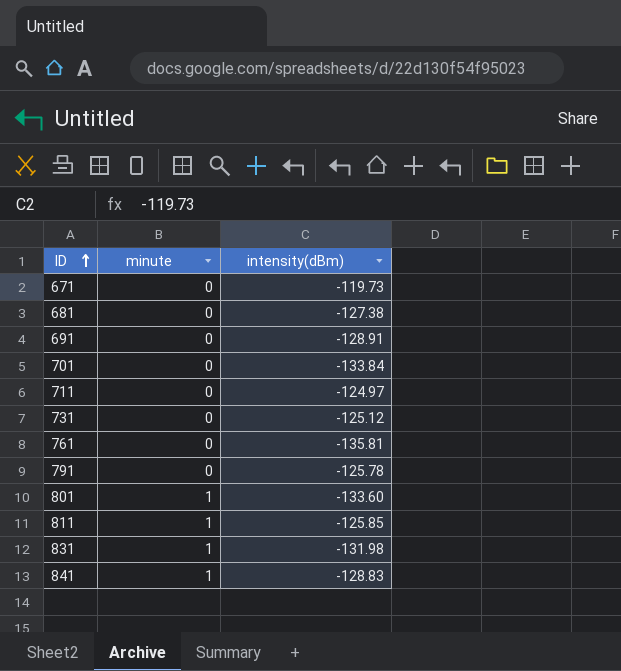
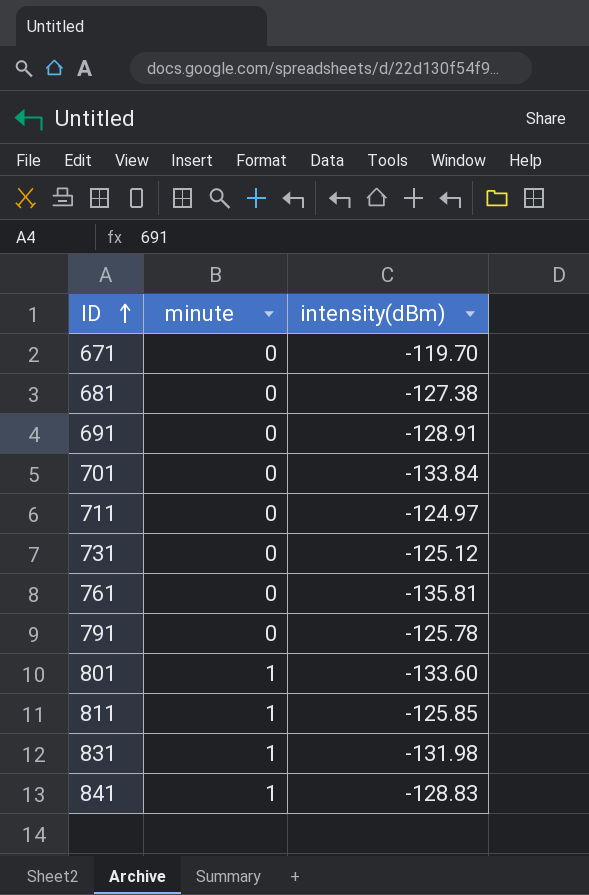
671 | intensity(dBm): -119.73 -> -119.70

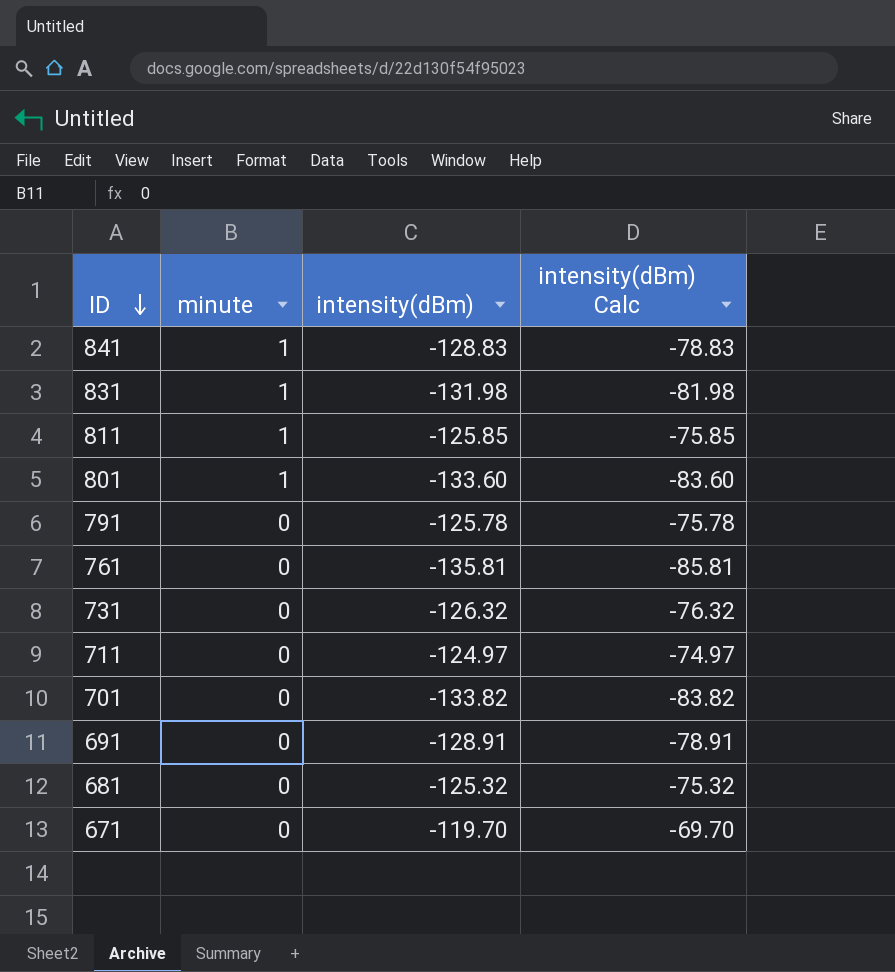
row order: ID ascending -> ID descending
column intensity(dBm) Calc | formula: none -> [intensity(dBm)] + 50
731 | intensity(dBm): -125.12 -> -126.32
701 | intensity(dBm): -133.84 -> -133.82
681 | intensity(dBm): -127.38 -> -125.32

